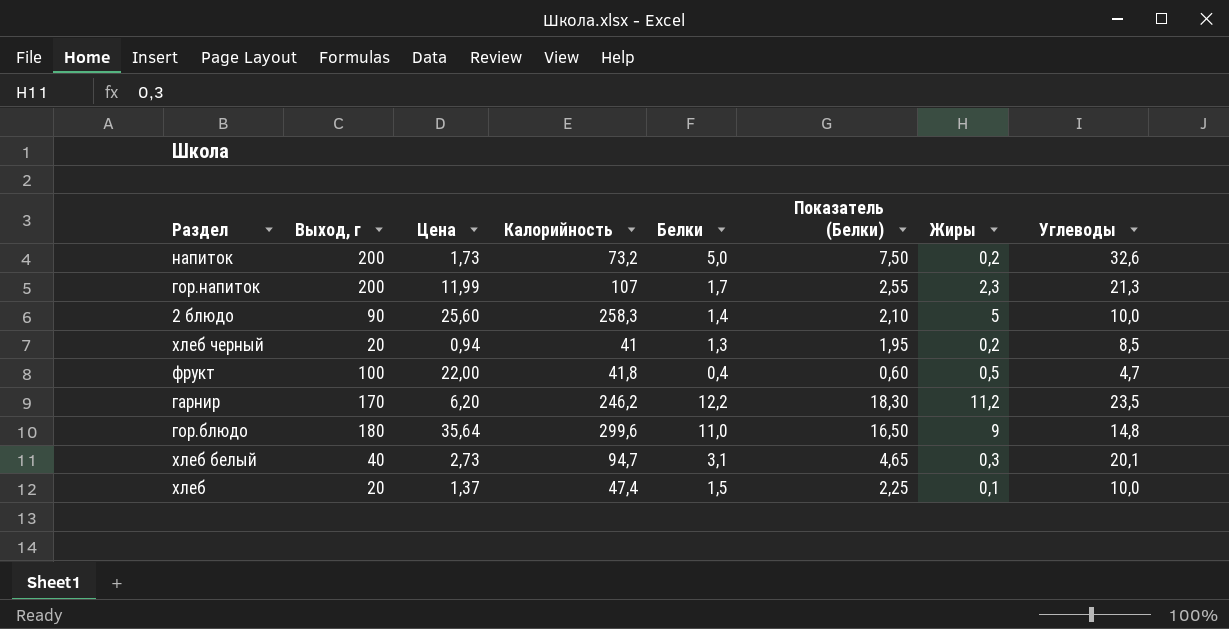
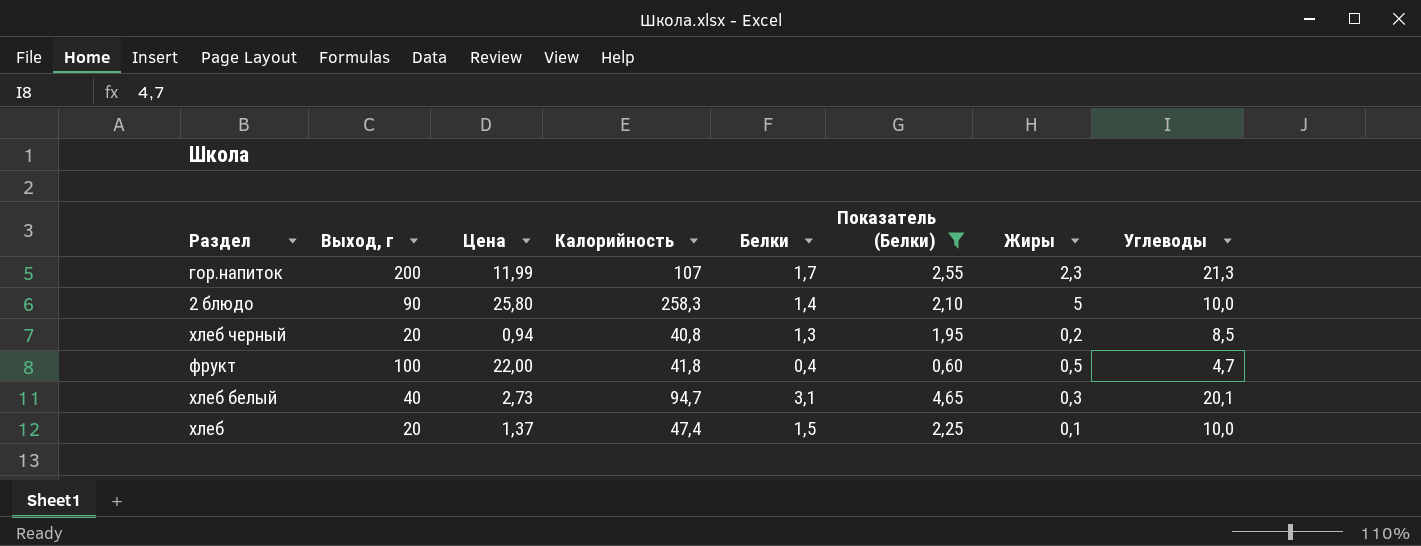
filter: none -> Показатель (Белки) <= 4,65
2 блюдо | Цена: 25,60 -> 25,80
хлеб черный | Калорийность: 41 -> 40,8

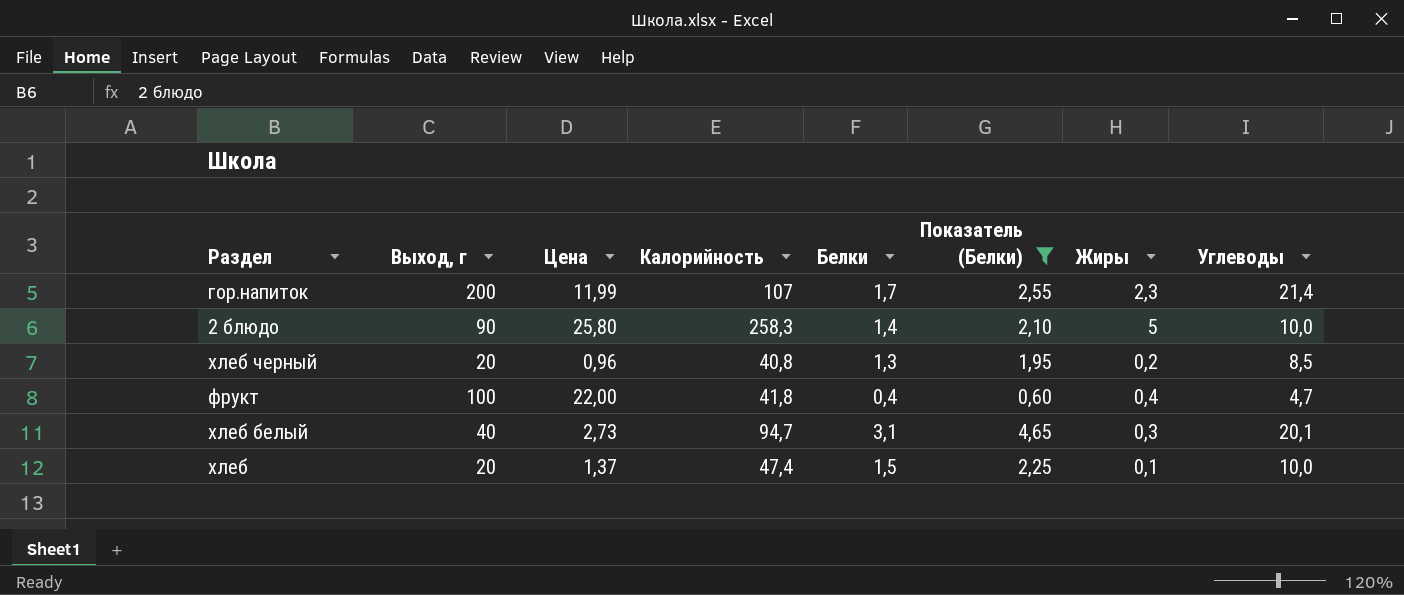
гор.напиток | Углеводы: 21,3 -> 21,4
хлеб черный | Цена: 0,94 -> 0,96
фрукт | Жиры: 0,5 -> 0,4

